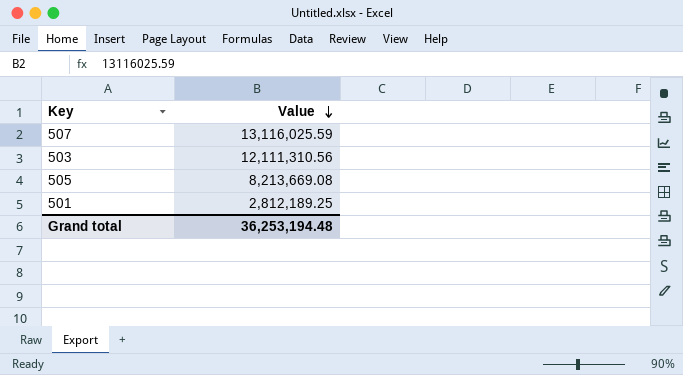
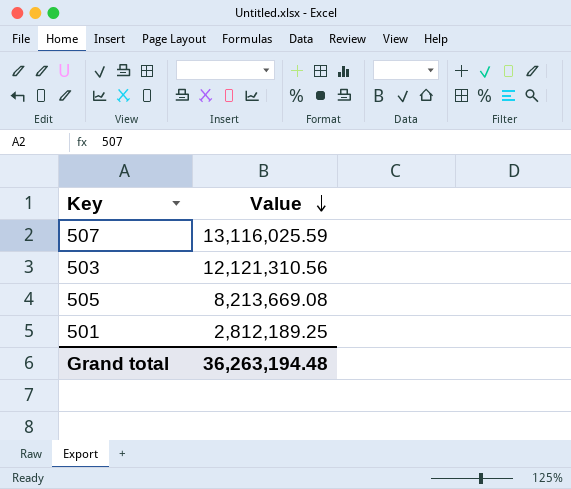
503 | Value: 12,111,310.56 -> 12,121,310.56
Grand total | Value: 36,253,194.48 -> 36,263,194.48

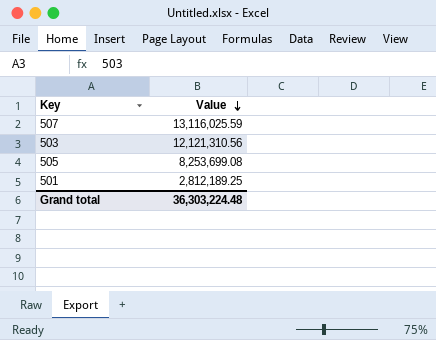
505 | Value: 8,213,669.08 -> 8,253,699.08
Grand total | Value: 36,263,194.48 -> 36,303,224.48

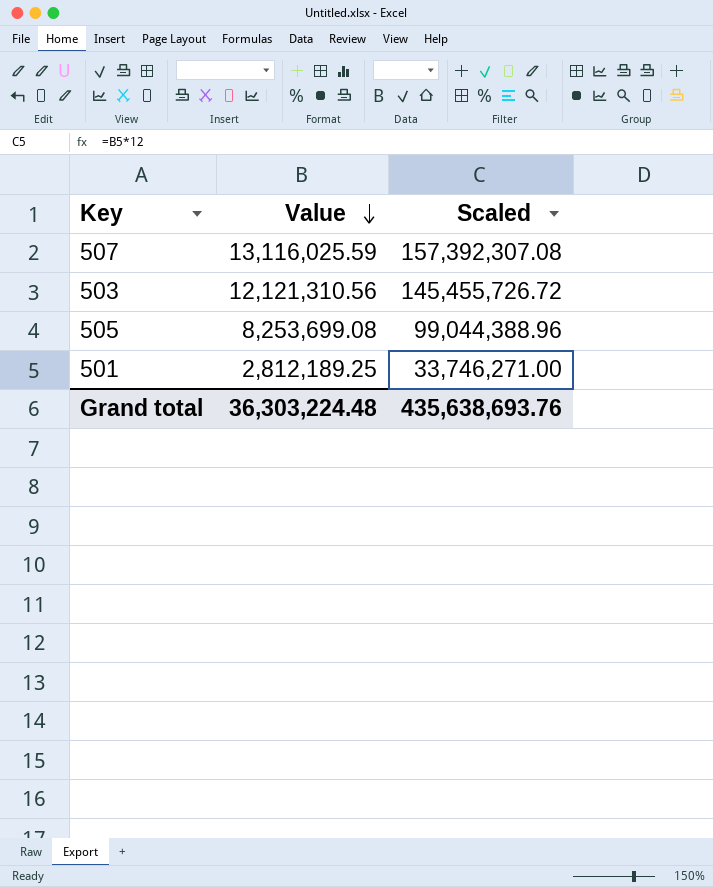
column Scaled | formula: none -> [Value] * 12

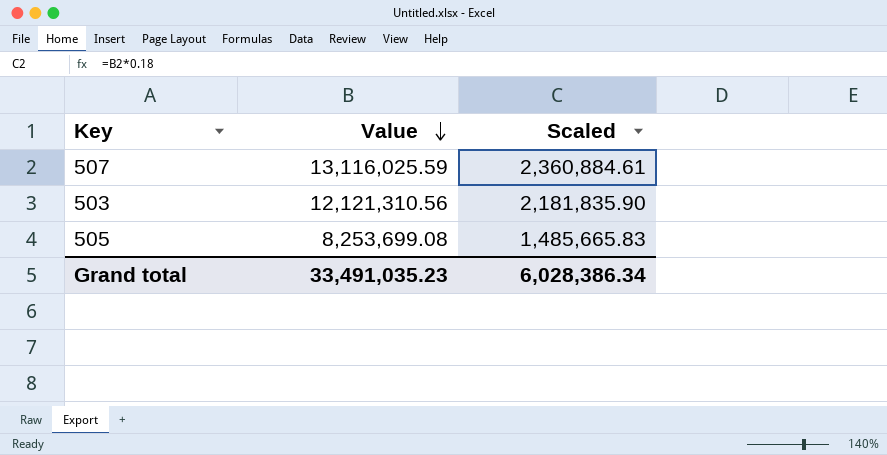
column Scaled | formula: [Value] * 12 -> [Value] * 0.18
row 501: 2,812,189.25 | 33,746,271.00 -> none
Grand total | Value: 36,303,224.48 -> 33,491,035.23
Grand total | Scaled: 435,638,693.76 -> 6,028,386.34

